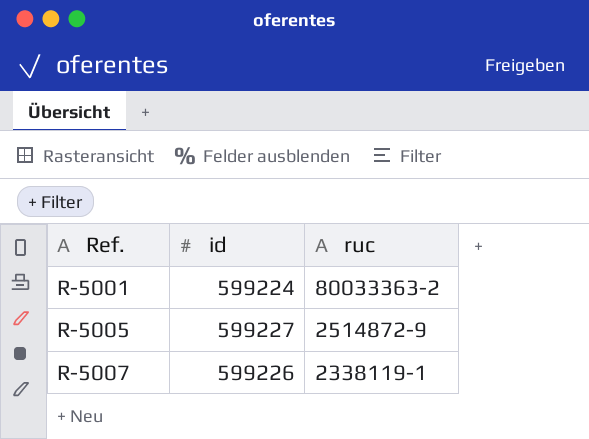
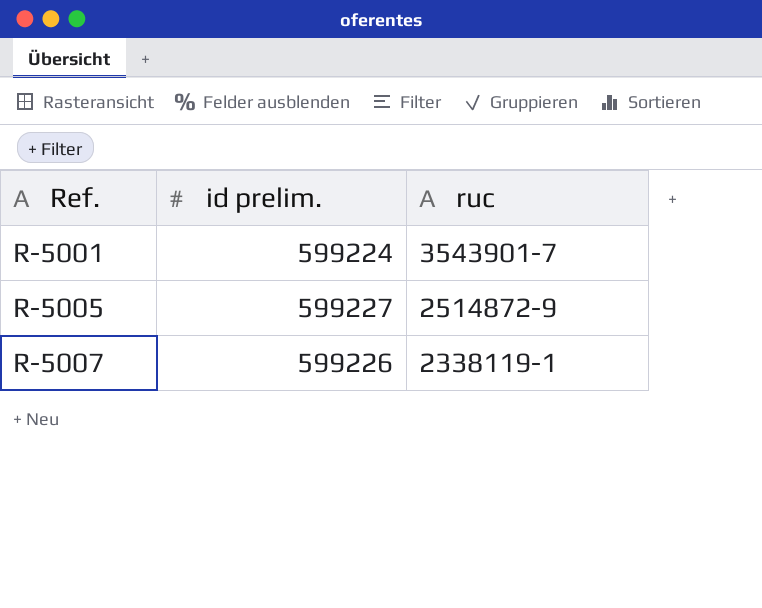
column name: id -> id prelim.
R-5001 | ruc: 80033363-2 -> 3543901-7

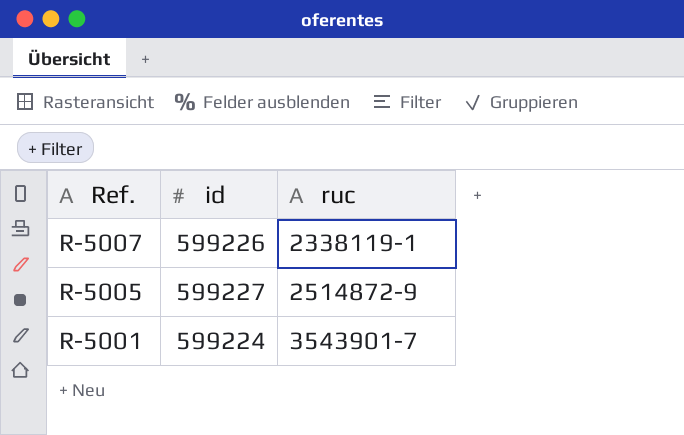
row order: Ref. ascending -> Ref. descending
column name: id prelim. -> id

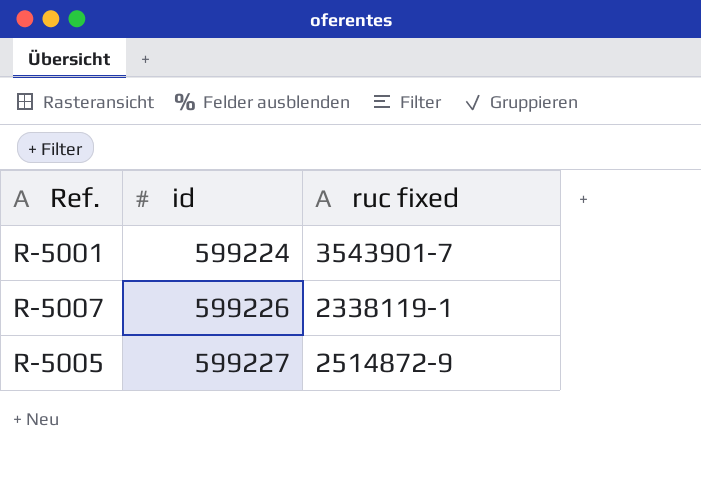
row order: Ref. descending -> id ascending
column name: ruc -> ruc fixed

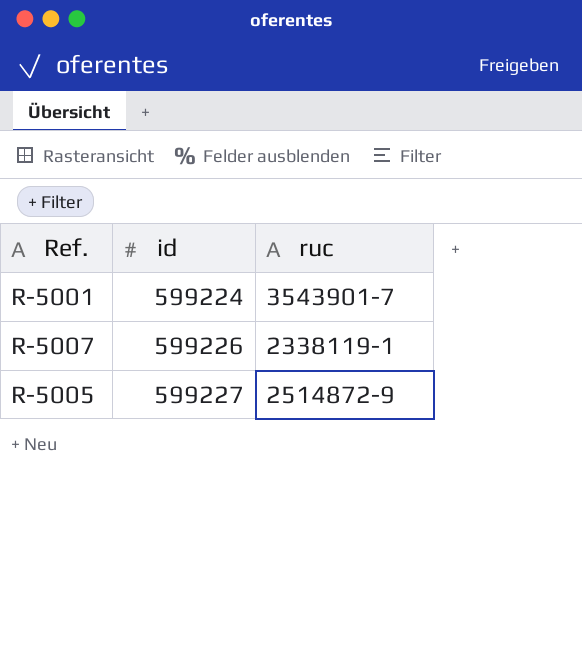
column name: ruc fixed -> ruc

